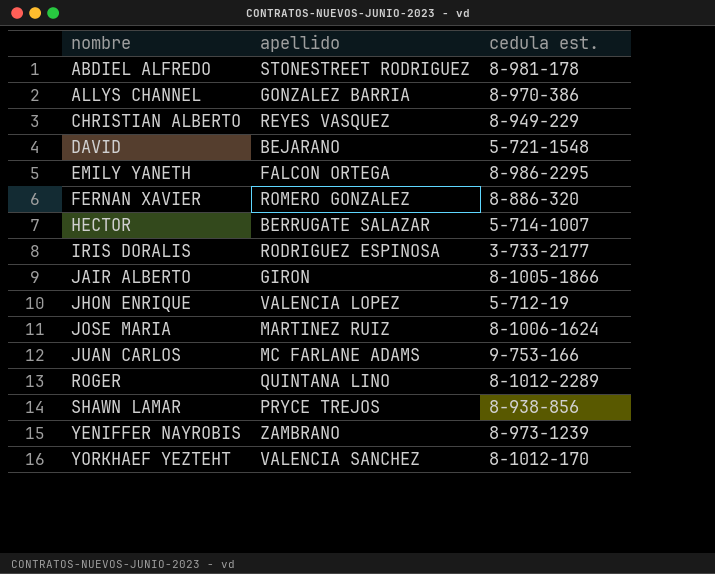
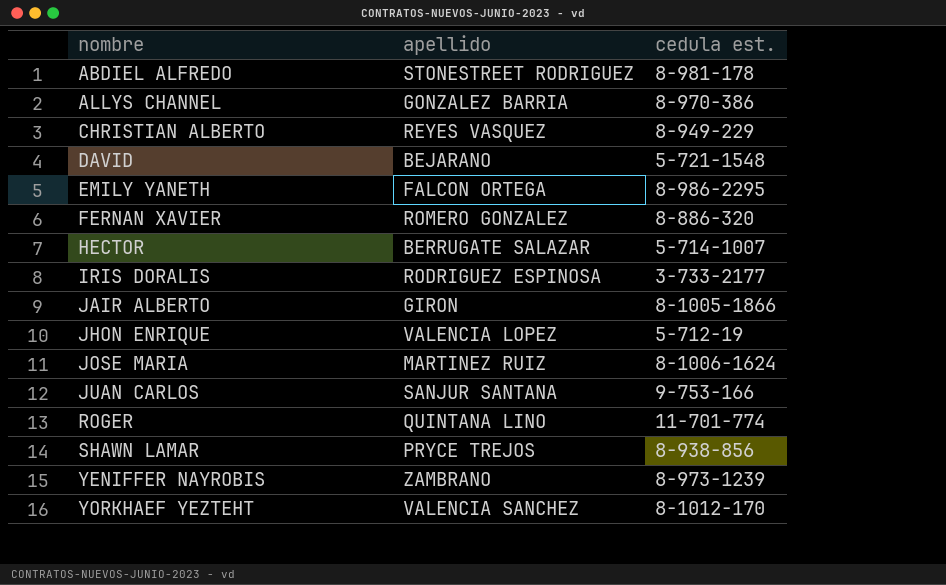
JUAN CARLOS | apellido: MC FARLANE ADAMS -> SANJUR SANTANA
ROGER | cedula est.: 8-1012-2289 -> 11-701-774

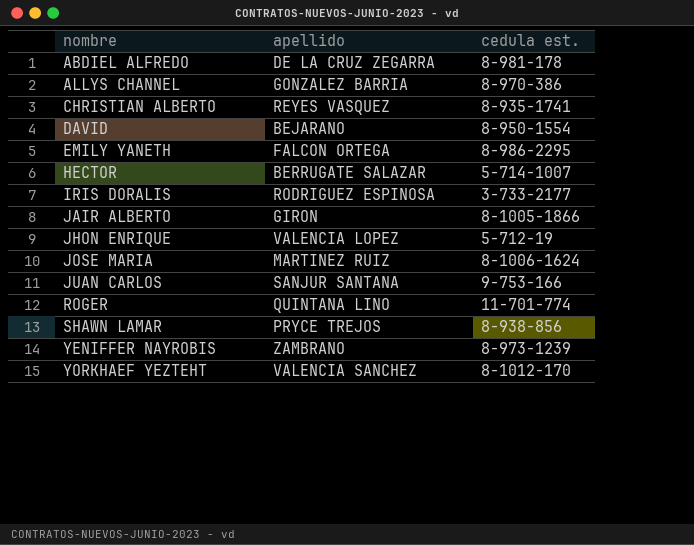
row FERNAN XAVIER: ROMERO GONZALEZ | 8-886-320 -> none
ABDIEL ALFREDO | apellido: STONESTREET RODRIGUEZ -> DE LA CRUZ ZEGARRA
CHRISTIAN ALBERTO | cedula est.: 8-949-229 -> 8-935-1741
DAVID | cedula est.: 5-721-1548 -> 8-950-1554

